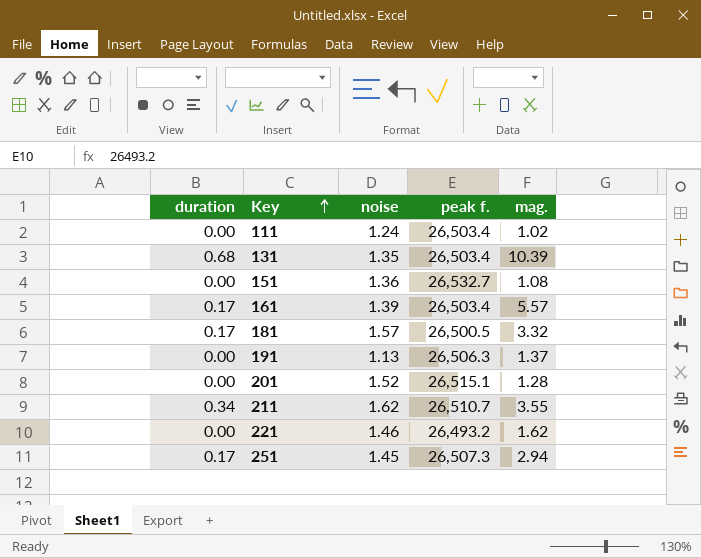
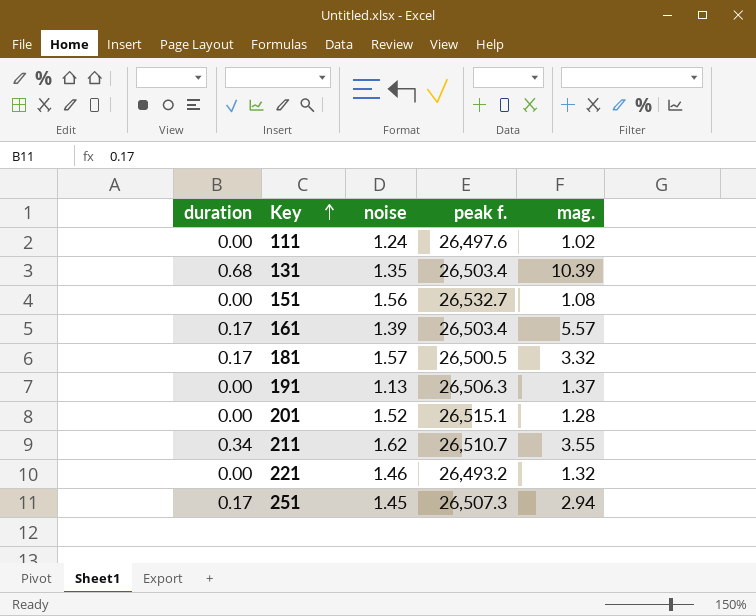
111 | peak f.: 26,503.4 -> 26,497.6
151 | noise: 1.36 -> 1.56
221 | mag.: 1.62 -> 1.32

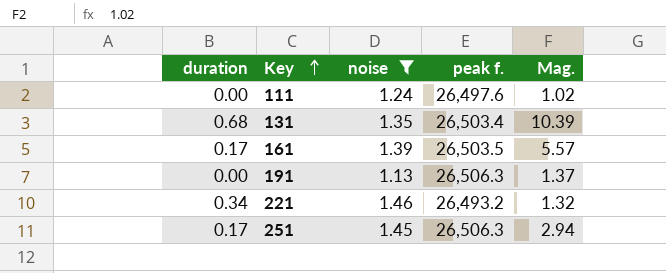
filter: none -> noise <= 1.46
column name: mag. -> Mag.
161 | peak f.: 26,503.4 -> 26,503.5
221 | duration: 0.00 -> 0.34
251 | peak f.: 26,507.3 -> 26,506.3

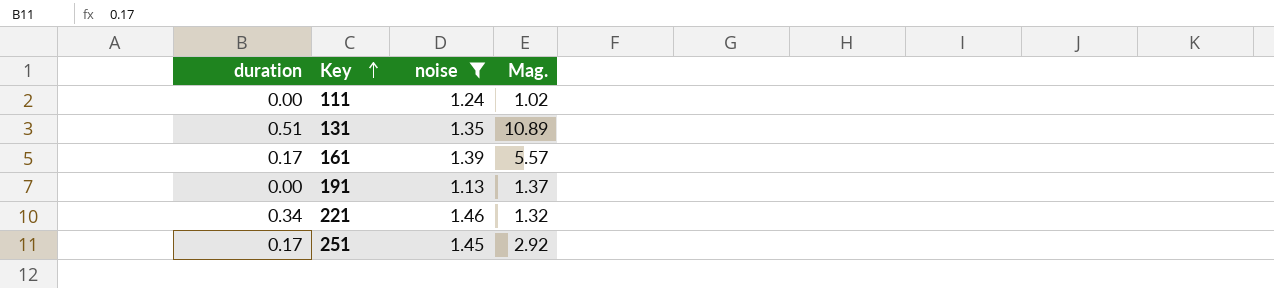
column peak f. | position: 4 -> none
131 | duration: 0.68 -> 0.51
131 | Mag.: 10.39 -> 10.89
251 | Mag.: 2.94 -> 2.92

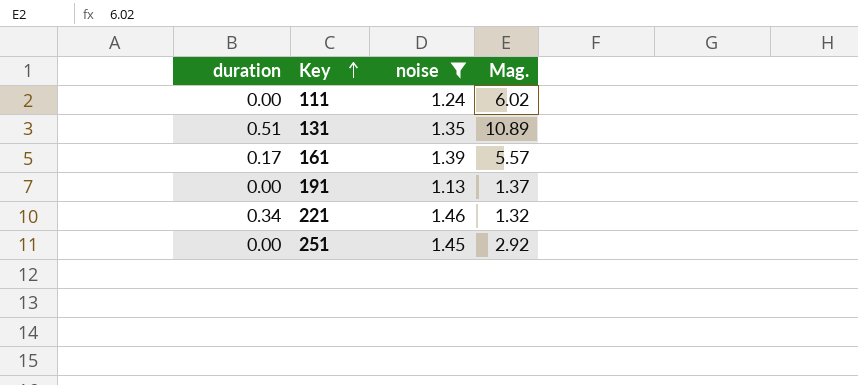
111 | Mag.: 1.02 -> 6.02
251 | duration: 0.17 -> 0.00

